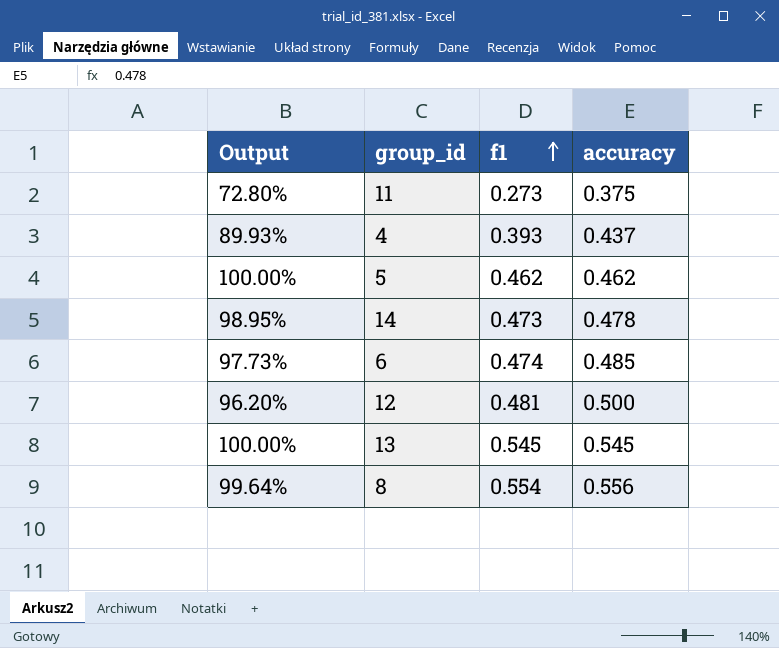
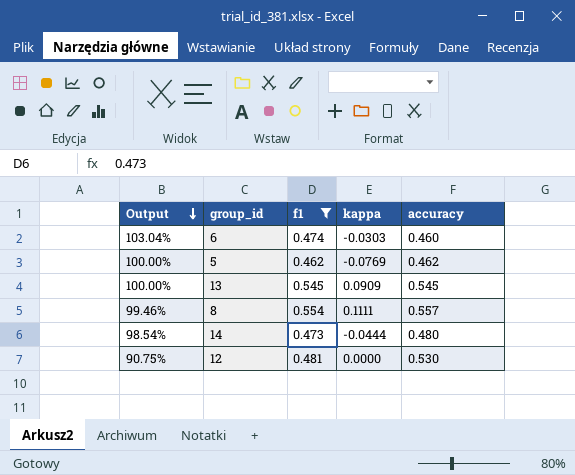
filter: none -> f1 >= 0.462
row order: f1 ascending -> Output descending
column kappa | position: none -> 4
6 | Output: 97.73% -> 103.04%
6 | accuracy: 0.485 -> 0.460
8 | Output: 99.64% -> 99.46%
8 | accuracy: 0.556 -> 0.557
14 | Output: 98.95% -> 98.54%
14 | accuracy: 0.478 -> 0.480
12 | Output: 96.20% -> 90.75%
12 | accuracy: 0.500 -> 0.530

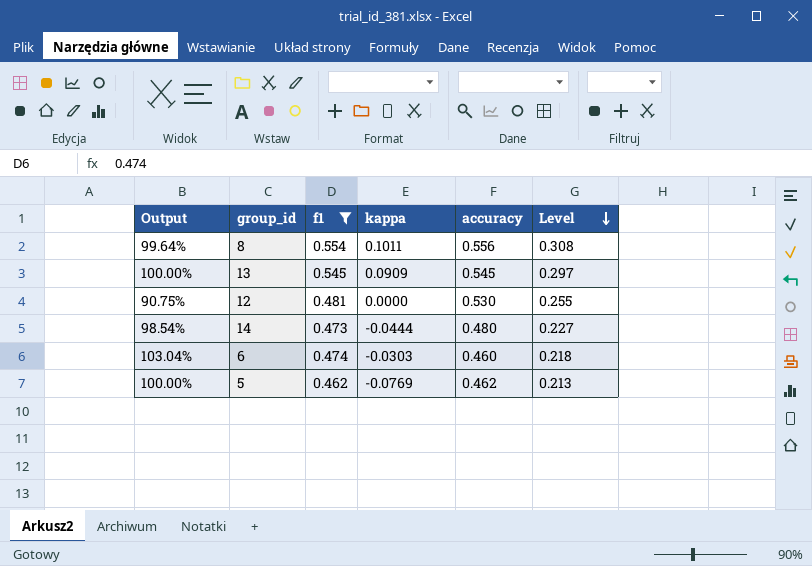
row order: Output descending -> Level descending
column Level | formula: none -> [f1] * [accuracy]
8 | Output: 99.46% -> 99.64%
8 | kappa: 0.1111 -> 0.1011
8 | accuracy: 0.557 -> 0.556

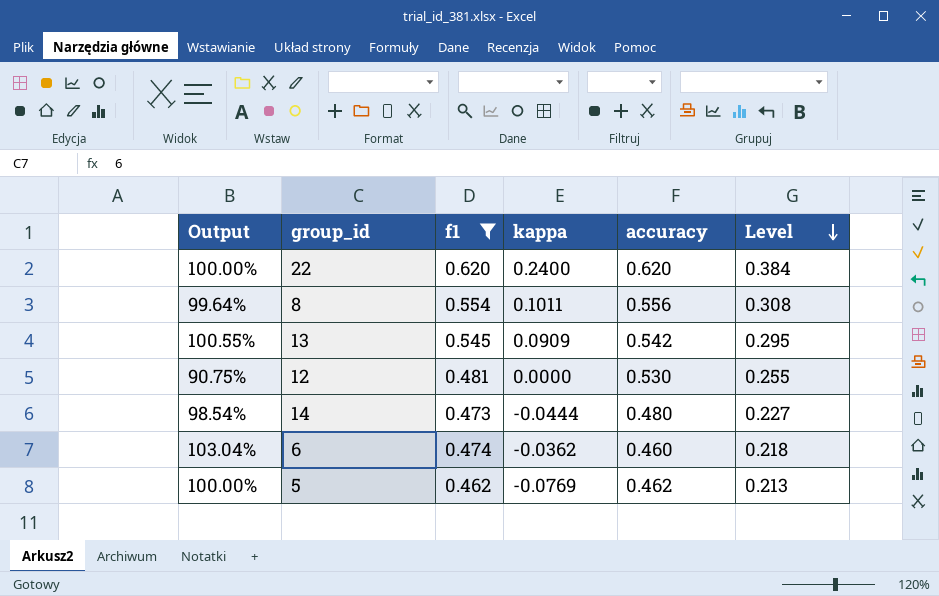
row 22: none -> 100.00% | 0.620 | 0.2400 | 0.620 | 0.384
13 | Output: 100.00% -> 100.55%
13 | accuracy: 0.545 -> 0.542
13 | Level: 0.297 -> 0.295
6 | kappa: -0.0303 -> -0.0362

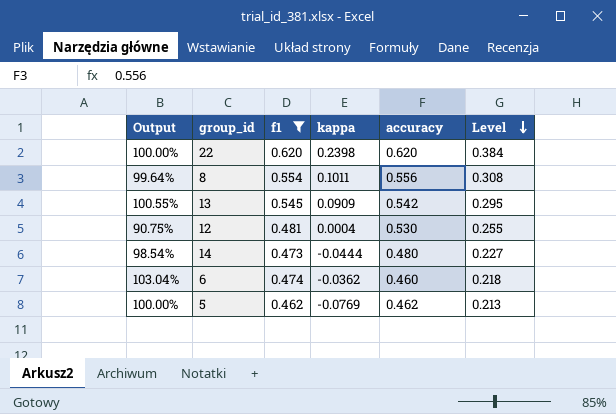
22 | kappa: 0.2400 -> 0.2398
12 | kappa: 0.0000 -> 0.0004

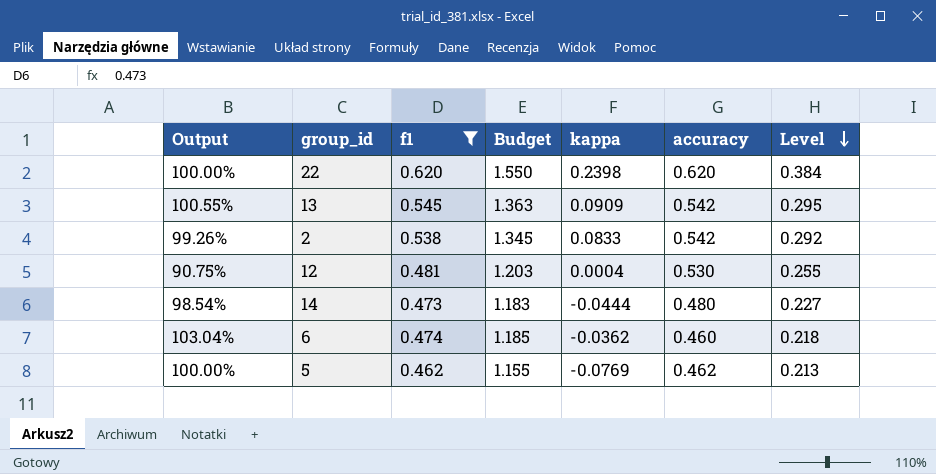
column Budget | formula: none -> [f1] * 2.5
row 8: 99.64% | 0.554 | 0.1011 | 0.556 | 0.308 -> none
row 2: none -> 99.26% | 0.538 | 1.345 | 0.0833 | 0.542 | 0.292

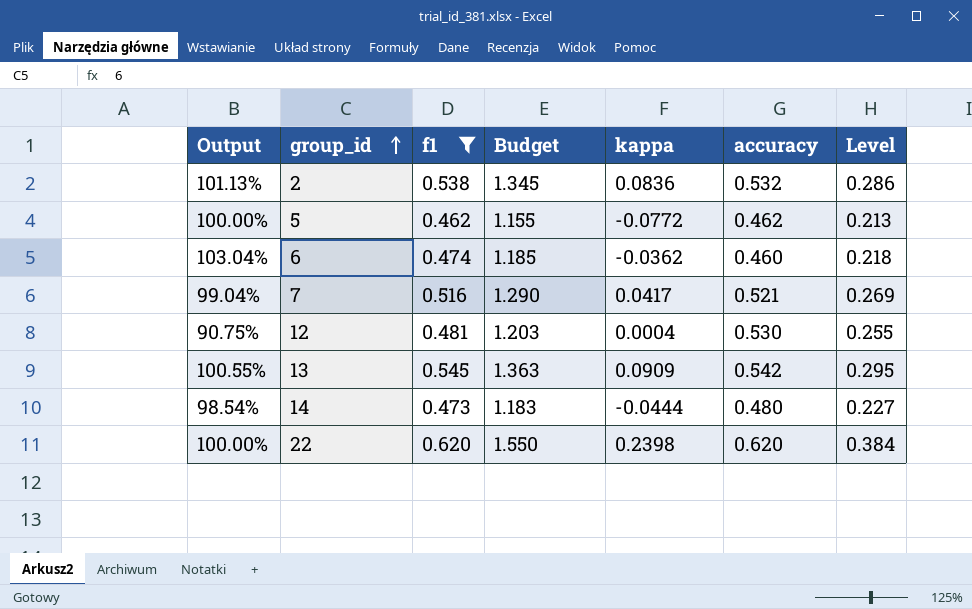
row order: Level descending -> group_id ascending
2 | Output: 99.26% -> 101.13%
2 | kappa: 0.0833 -> 0.0836
2 | accuracy: 0.542 -> 0.532
2 | Level: 0.292 -> 0.286
5 | kappa: -0.0769 -> -0.0772
row 7: none -> 99.04% | 0.516 | 1.290 | 0.0417 | 0.521 | 0.269

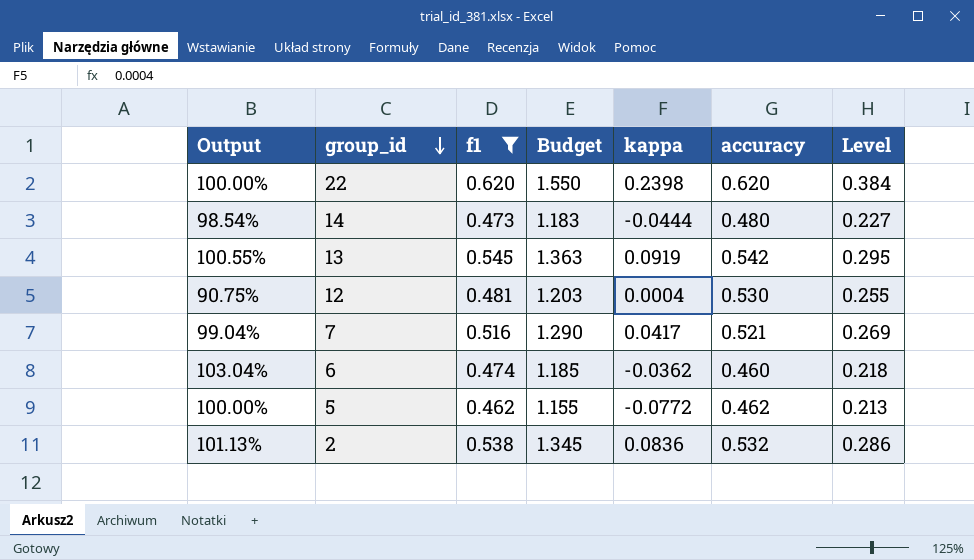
row order: group_id ascending -> group_id descending
13 | kappa: 0.0909 -> 0.0919

